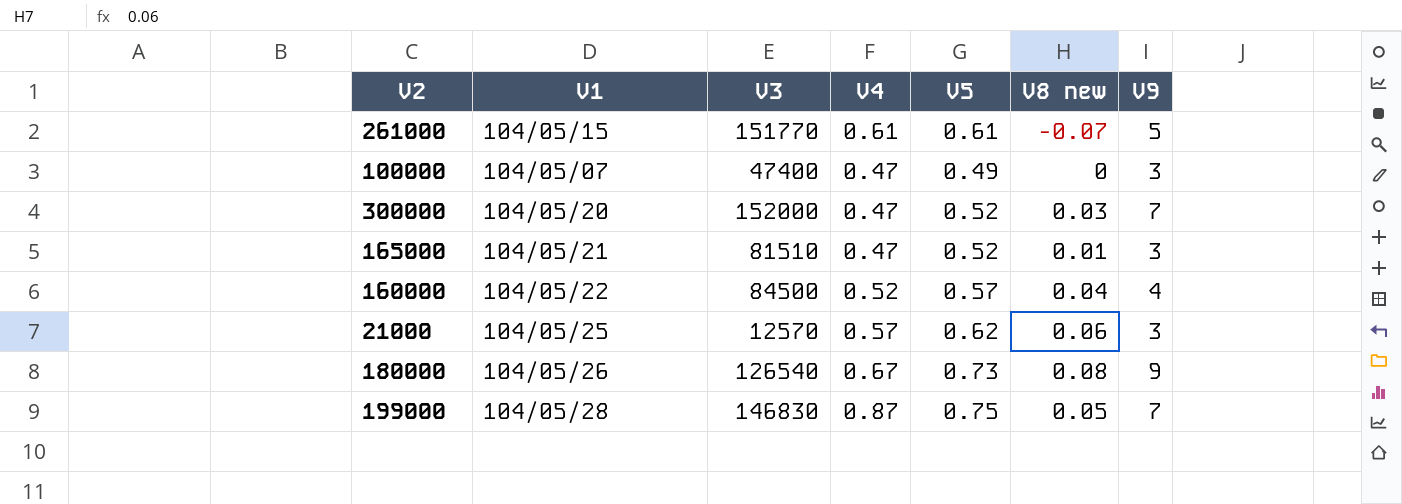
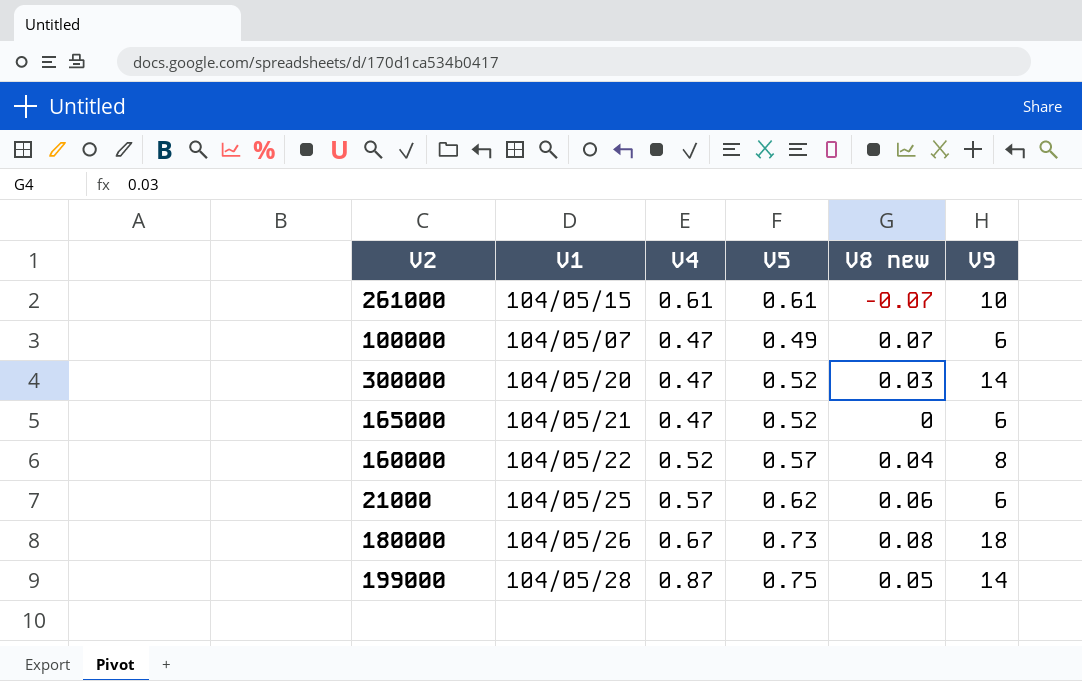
column V3 | position: 3 -> none
261000 | V9: 5 -> 10
100000 | V8 new: 0 -> 0.07
100000 | V9: 3 -> 6
300000 | V9: 7 -> 14
165000 | V8 new: 0.01 -> 0
165000 | V9: 3 -> 6
160000 | V9: 4 -> 8
21000 | V9: 3 -> 6
180000 | V9: 9 -> 18
199000 | V9: 7 -> 14

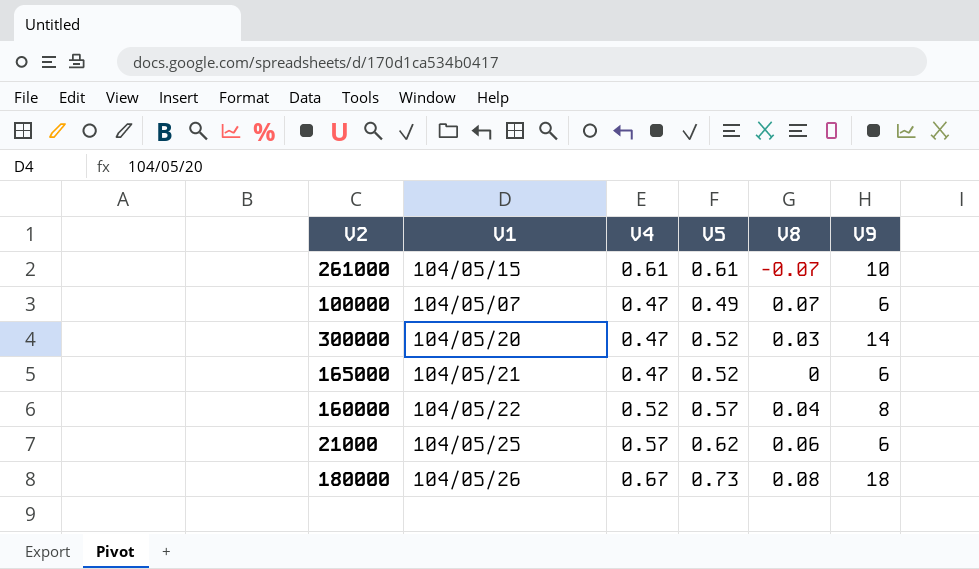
column name: V8 new -> V8
row 199000: 104/05/28 | 0.87 | 0.75 | 0.05 | 14 -> none

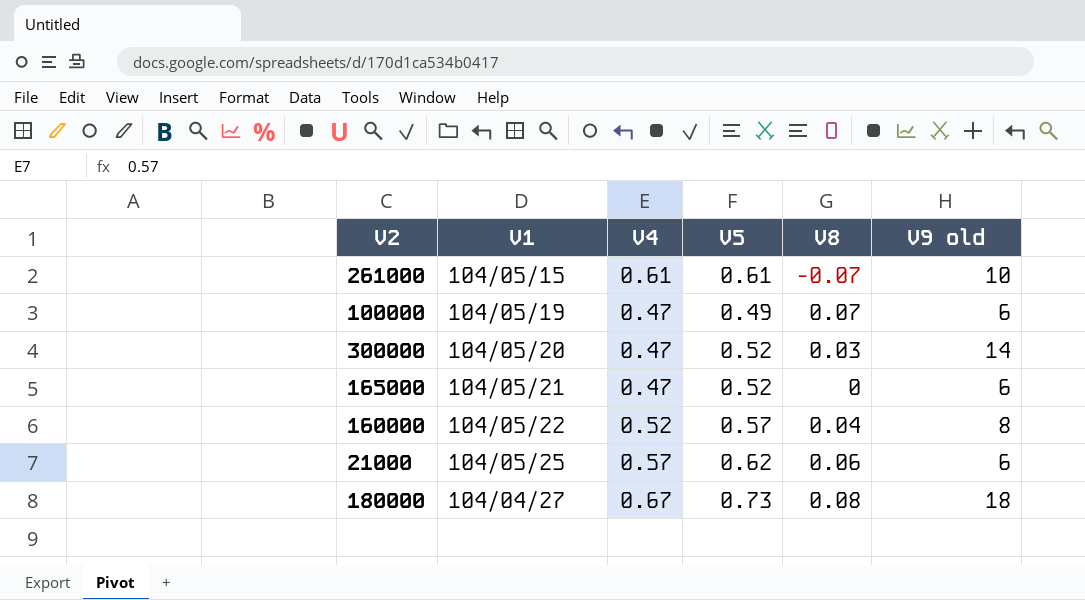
column name: V9 -> V9 old
100000 | V1: 104/05/07 -> 104/05/19
180000 | V1: 104/05/26 -> 104/04/27

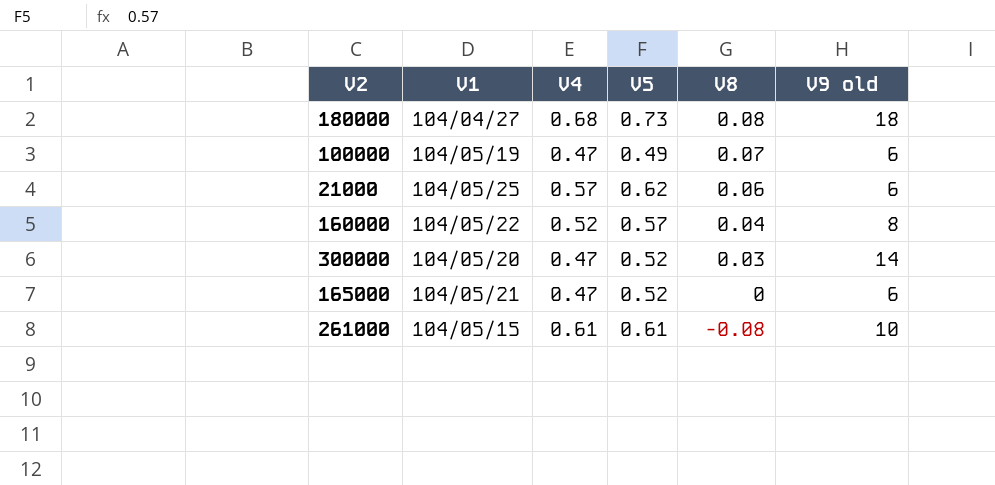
row order: none -> V8 descending
180000 | V4: 0.67 -> 0.68
261000 | V8: -0.07 -> -0.08

